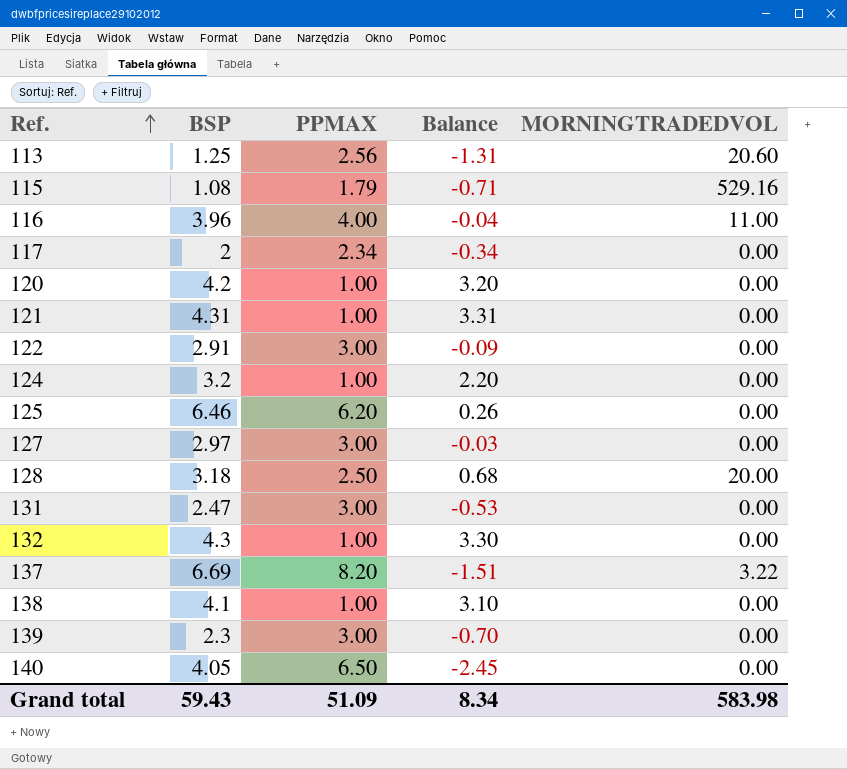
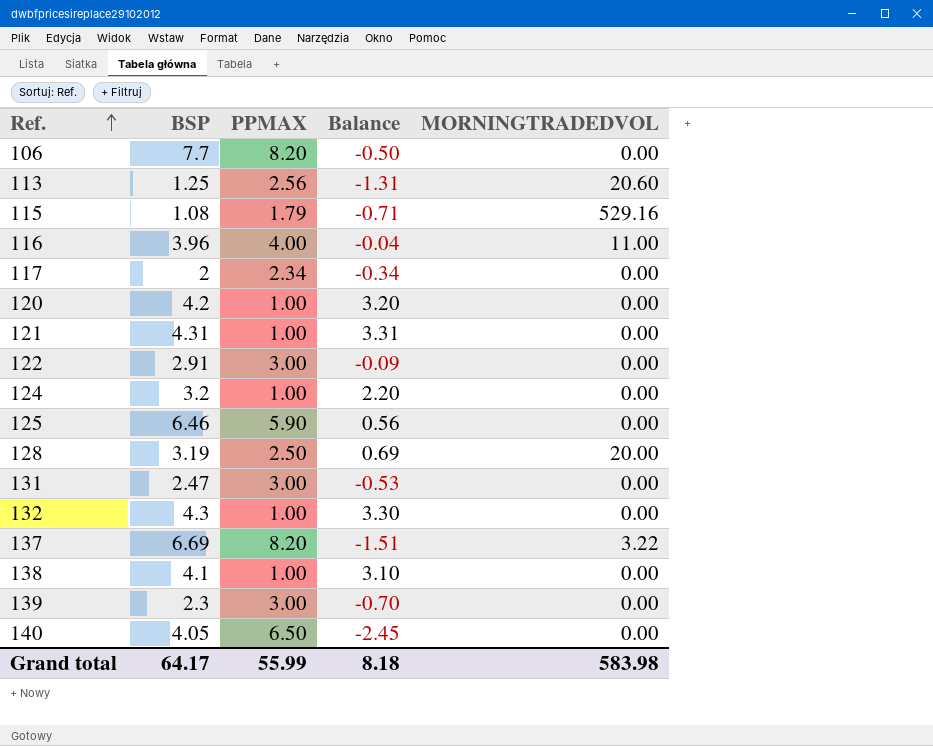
row 127: 2.97 | 3.00 | -0.03 | 0.00 -> none
row 106: none -> 7.7 | 8.20 | -0.50 | 0.00
125 | PPMAX: 6.20 -> 5.90
125 | Balance: 0.26 -> 0.56
128 | BSP: 3.18 -> 3.19
128 | Balance: 0.68 -> 0.69
Grand total | BSP: 59.43 -> 64.17
Grand total | PPMAX: 51.09 -> 55.99
Grand total | Balance: 8.34 -> 8.18

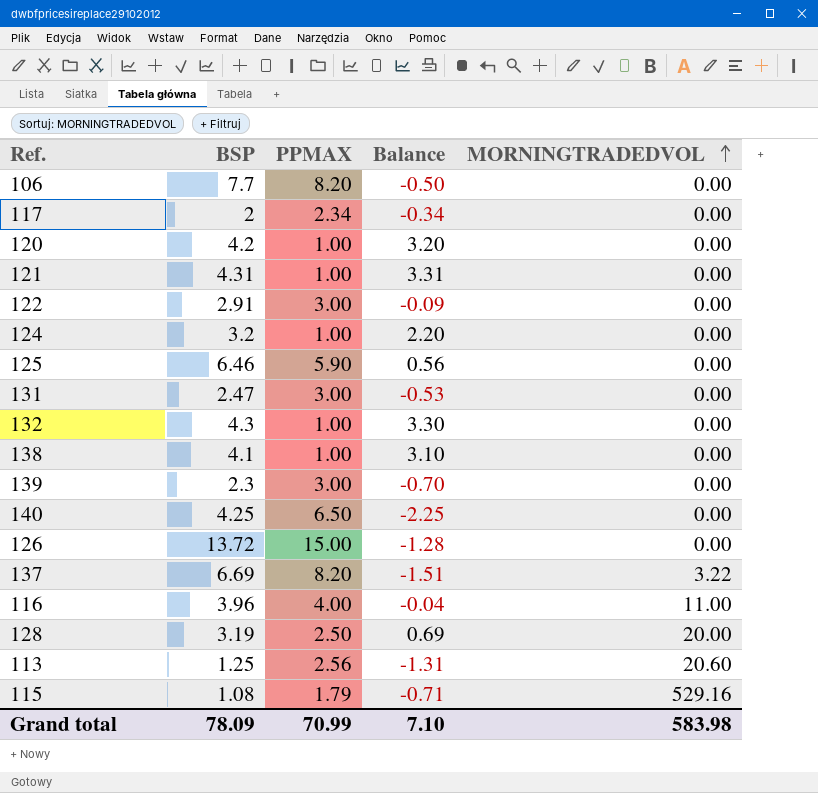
row order: Ref. ascending -> MORNINGTRADEDVOL ascending
140 | BSP: 4.05 -> 4.25
140 | Balance: -2.45 -> -2.25
row 126: none -> 13.72 | 15.00 | -1.28 | 0.00
Grand total | BSP: 64.17 -> 78.09
Grand total | PPMAX: 55.99 -> 70.99
Grand total | Balance: 8.18 -> 7.10

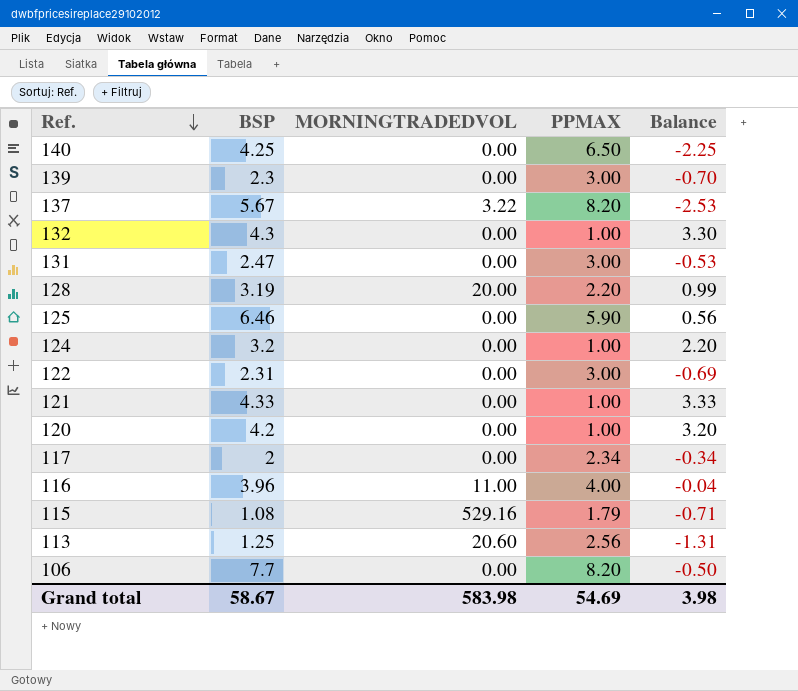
row order: MORNINGTRADEDVOL ascending -> Ref. descending
column MORNINGTRADEDVOL | position: 5 -> 3
row 138: 4.1 | 1.00 | 3.10 | 0.00 -> none
row 126: 13.72 | 15.00 | -1.28 | 0.00 -> none
137 | BSP: 6.69 -> 5.67
137 | Balance: -1.51 -> -2.53
128 | PPMAX: 2.50 -> 2.20
128 | Balance: 0.69 -> 0.99
122 | BSP: 2.91 -> 2.31
122 | Balance: -0.09 -> -0.69
121 | BSP: 4.31 -> 4.33
121 | Balance: 3.31 -> 3.33
Grand total | BSP: 78.09 -> 58.67
Grand total | PPMAX: 70.99 -> 54.69
Grand total | Balance: 7.10 -> 3.98

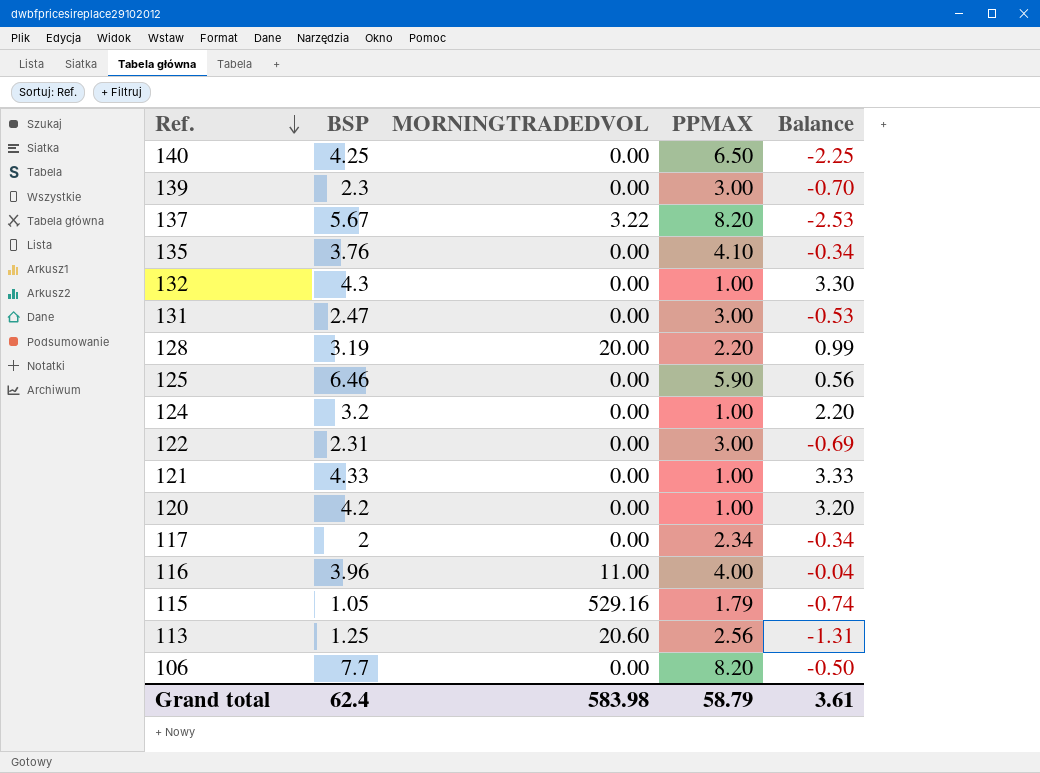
row 135: none -> 3.76 | 0.00 | 4.10 | -0.34
115 | BSP: 1.08 -> 1.05
115 | Balance: -0.71 -> -0.74
Grand total | BSP: 58.67 -> 62.4
Grand total | PPMAX: 54.69 -> 58.79
Grand total | Balance: 3.98 -> 3.61

